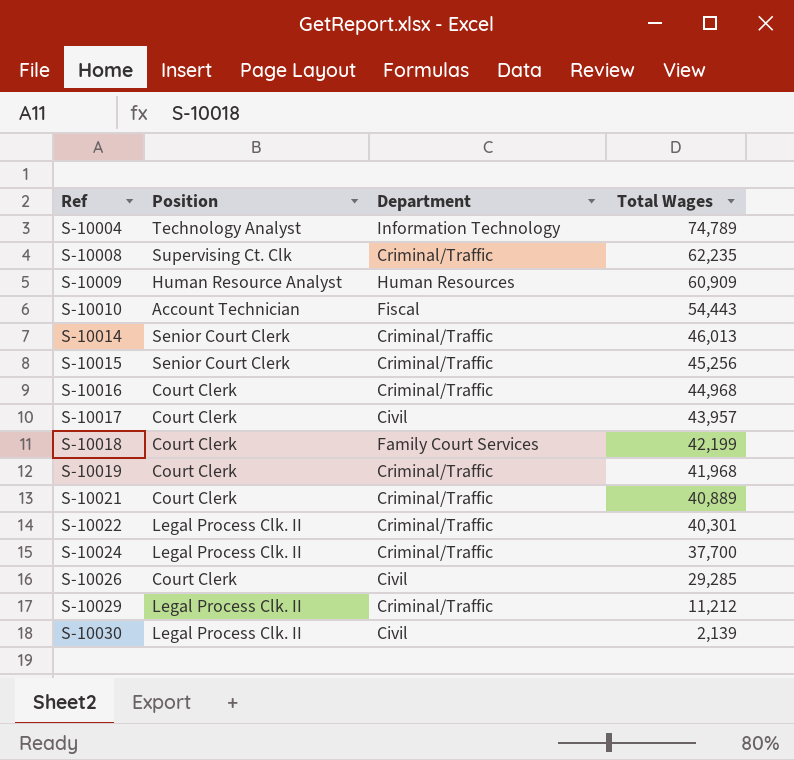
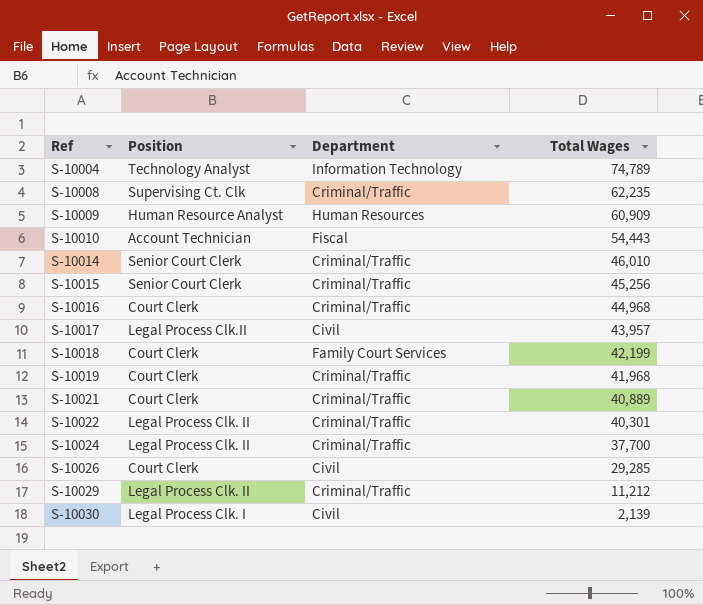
S-10014 | Total Wages: 46,013 -> 46,010
S-10017 | Position: Court Clerk -> Legal Process Clk.II
S-10030 | Position: Legal Process Clk. II -> Legal Process Clk. I

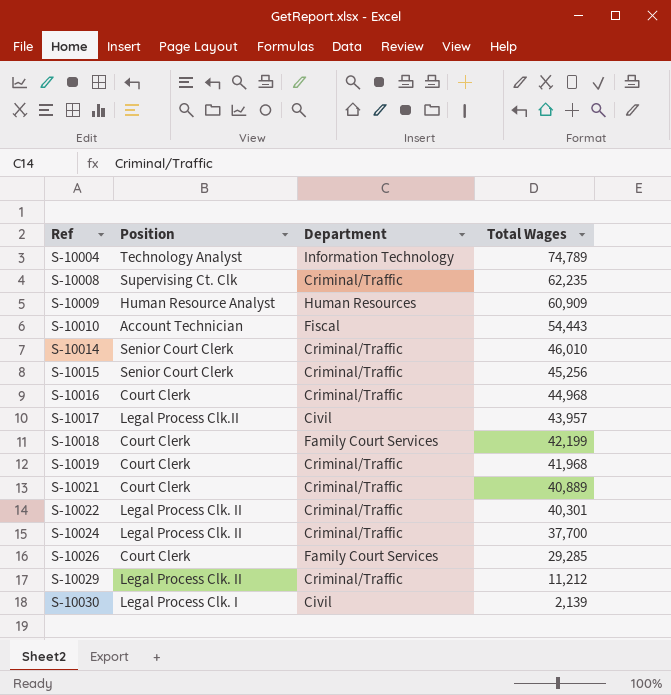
S-10026 | Department: Civil -> Family Court Services

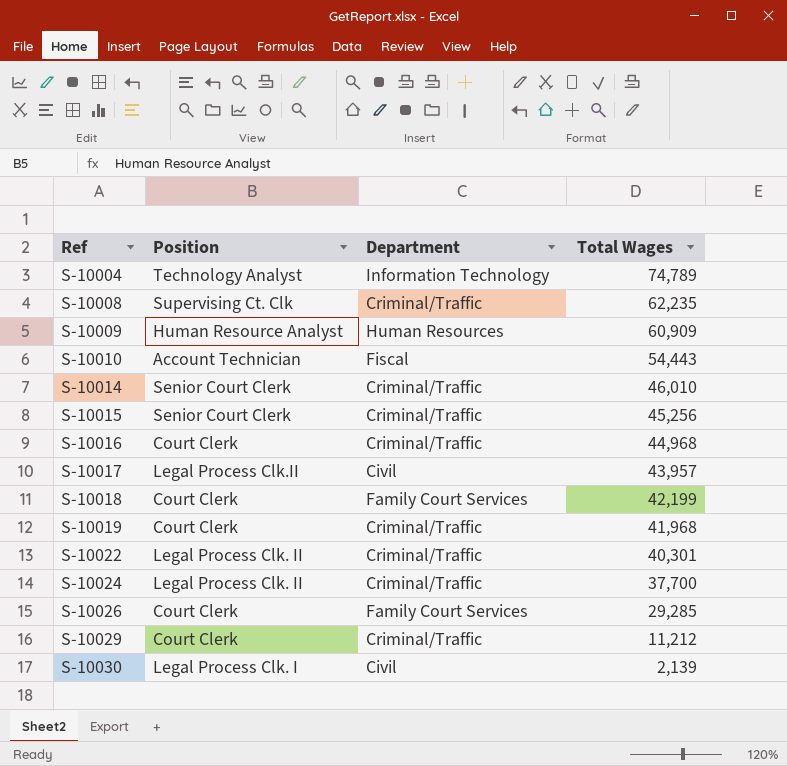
row S-10021: Court Clerk | Criminal/Traffic | 40,889 -> none
S-10029 | Position: Legal Process Clk. II -> Court Clerk

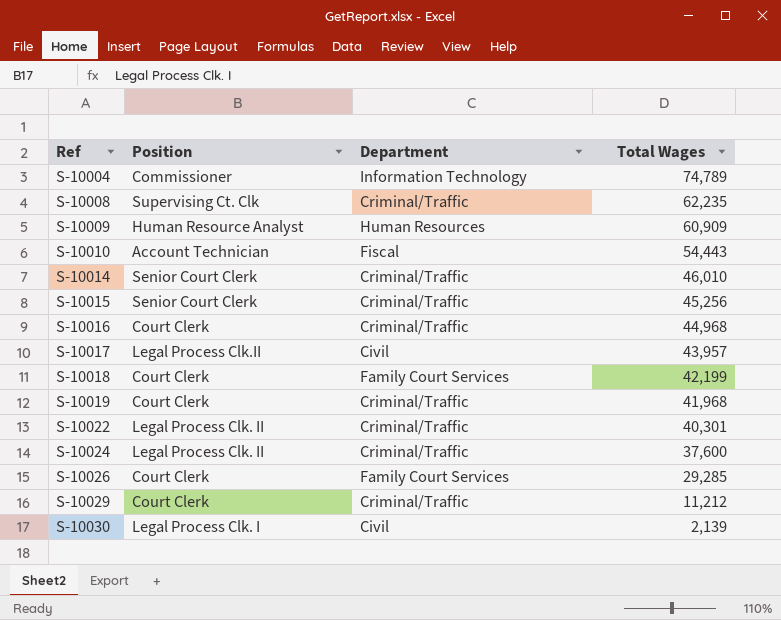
S-10004 | Position: Technology Analyst -> Commissioner
S-10024 | Total Wages: 37,700 -> 37,600

